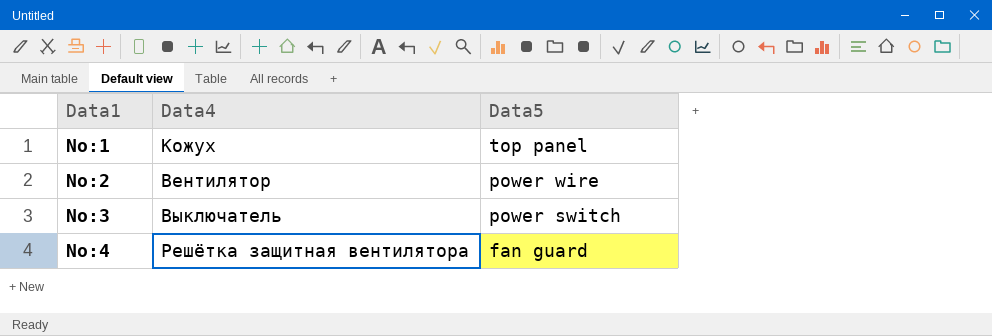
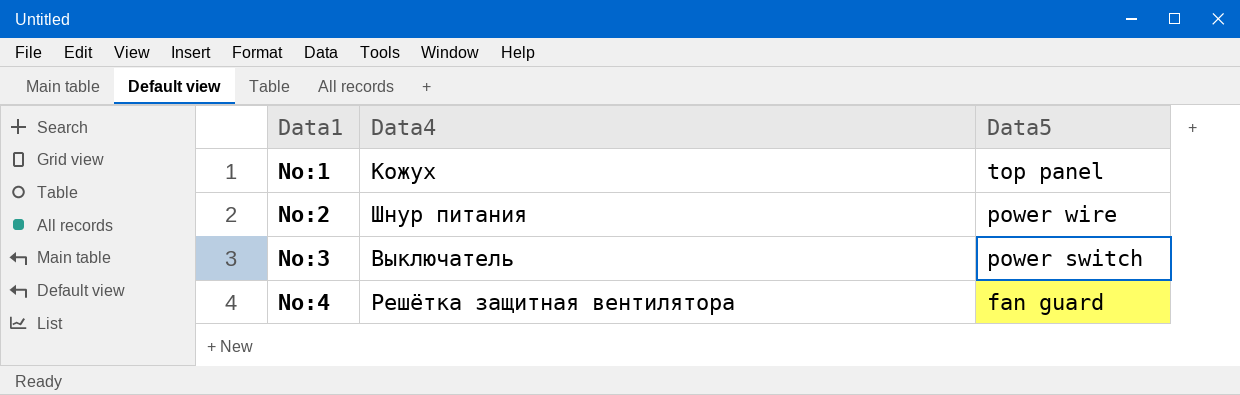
No:2 | Data4: Вентилятор -> Шнур питания

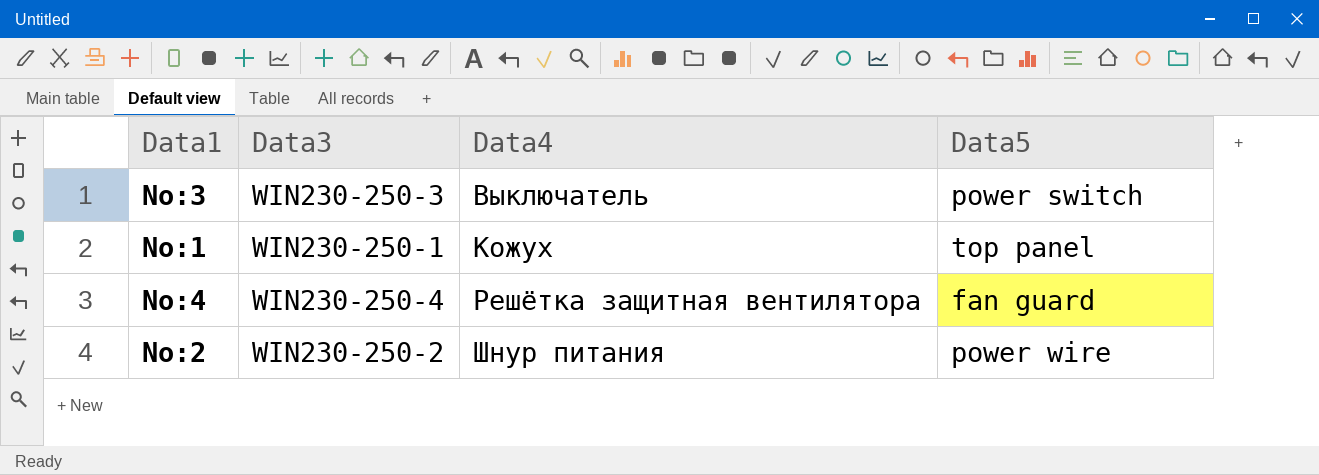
row order: Data1 ascending -> Data4 ascending
column Data3 | position: none -> 2

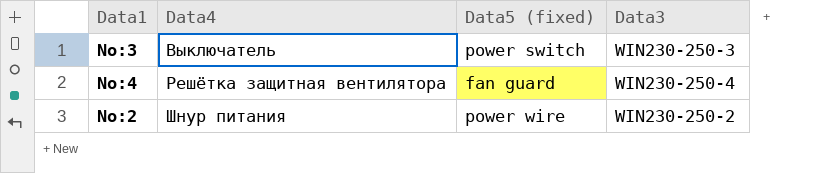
column name: Data5 -> Data5 (fixed)
column Data3 | position: 2 -> 4
row No:1: WIN230-250-1 | Кожух | top panel -> none

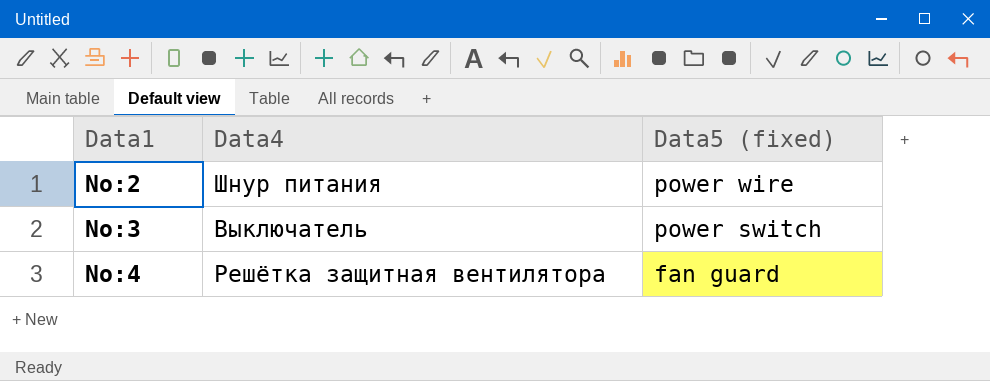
row order: Data4 ascending -> Data1 ascending
column Data3 | position: 4 -> none

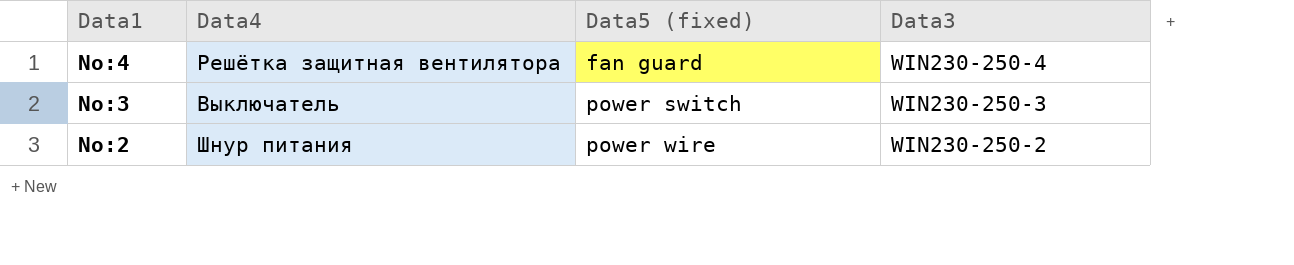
row order: Data1 ascending -> Data1 descending
column Data3 | position: none -> 4

